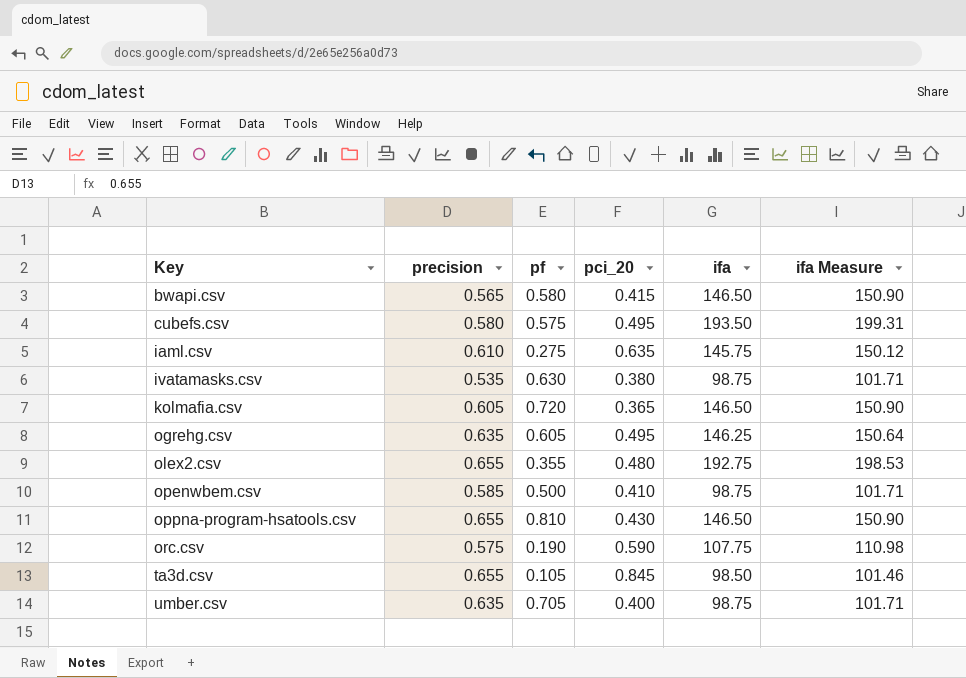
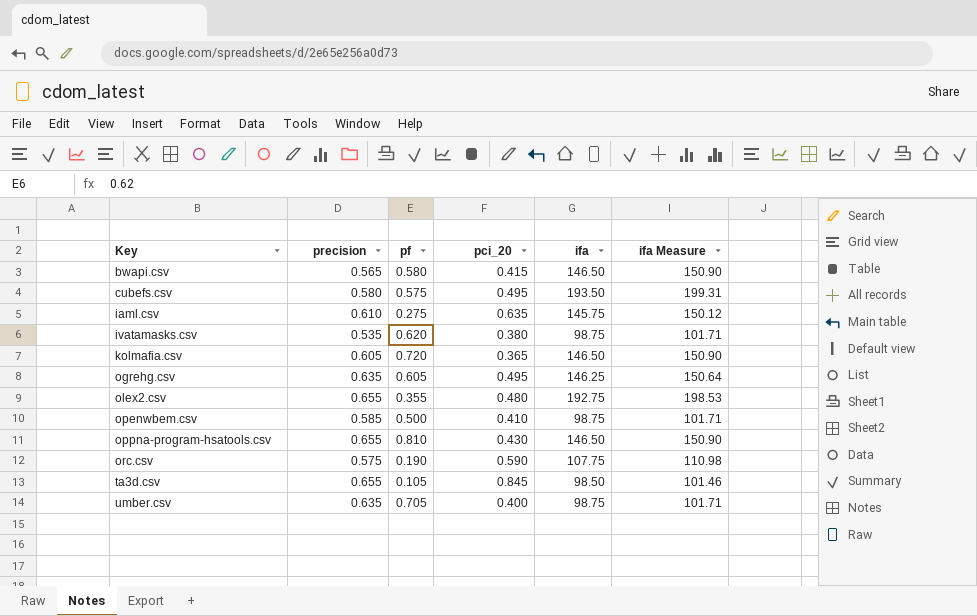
ivatamasks.csv | pf: 0.630 -> 0.620

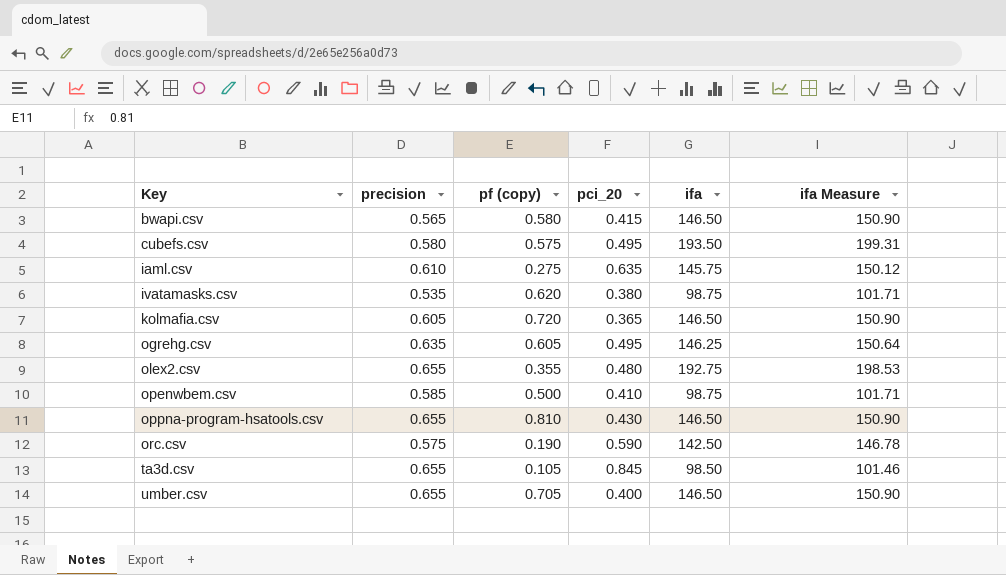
column name: pf -> pf (copy)
orc.csv | ifa: 107.75 -> 142.50
orc.csv | ifa Measure: 110.98 -> 146.78
umber.csv | precision: 0.635 -> 0.655
umber.csv | ifa: 98.75 -> 146.50
umber.csv | ifa Measure: 101.71 -> 150.90

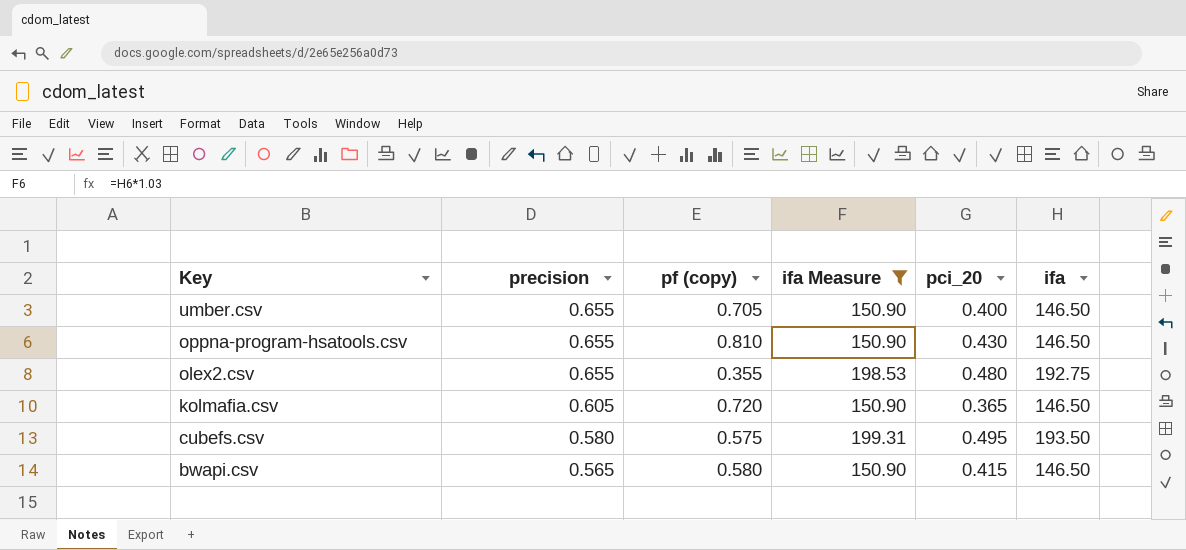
filter: none -> ifa Measure >= 150.90
row order: Key ascending -> Key descending
column ifa Measure | position: 6 -> 4

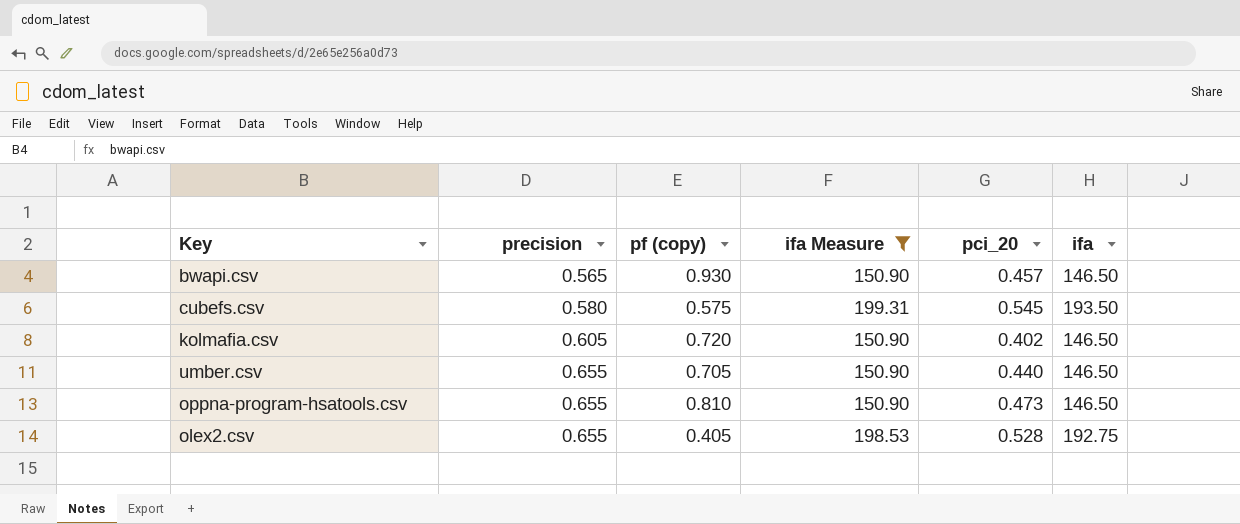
row order: Key descending -> precision ascending
bwapi.csv | pf (copy): 0.580 -> 0.930
bwapi.csv | pci_20: 0.415 -> 0.457
cubefs.csv | pci_20: 0.495 -> 0.545
kolmafia.csv | pci_20: 0.365 -> 0.402
umber.csv | pci_20: 0.400 -> 0.440
oppna-program-hsatools.csv | pci_20: 0.430 -> 0.473
olex2.csv | pf (copy): 0.355 -> 0.405
olex2.csv | pci_20: 0.480 -> 0.528

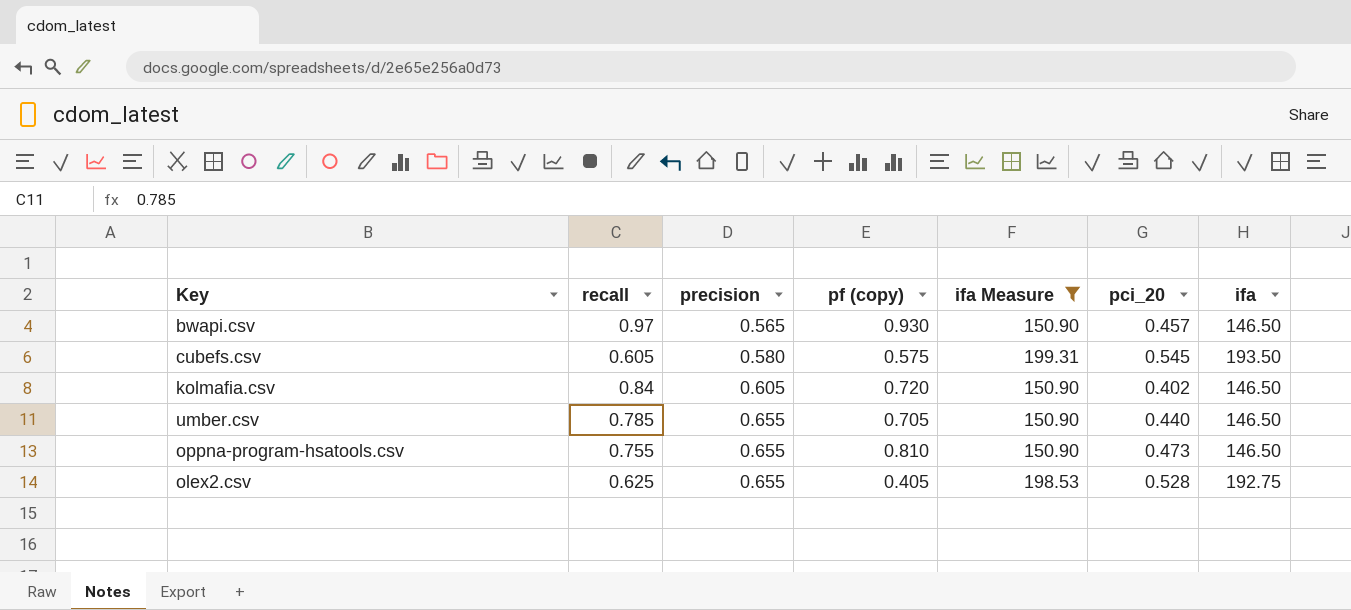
column recall | position: none -> 2

